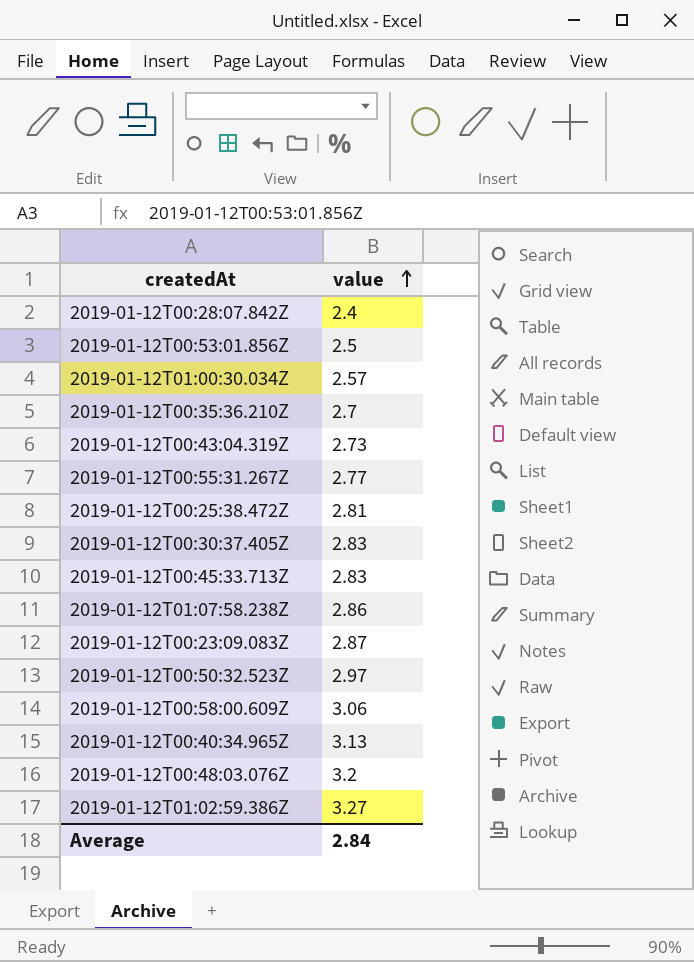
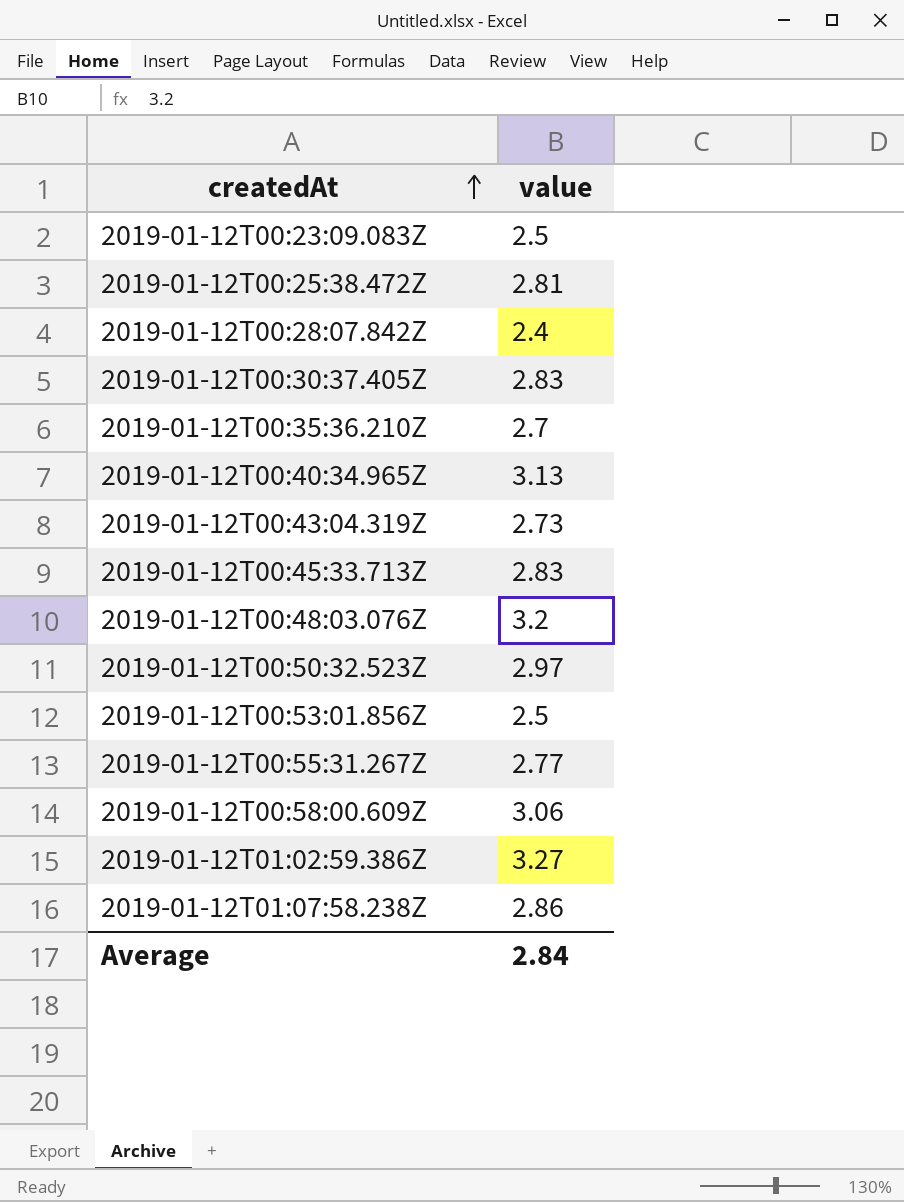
row order: value ascending -> createdAt ascending
row 2019-01-12T01:00:30.034Z: 2.57 -> none
2019-01-12T00:23:09.083Z | value: 2.87 -> 2.5

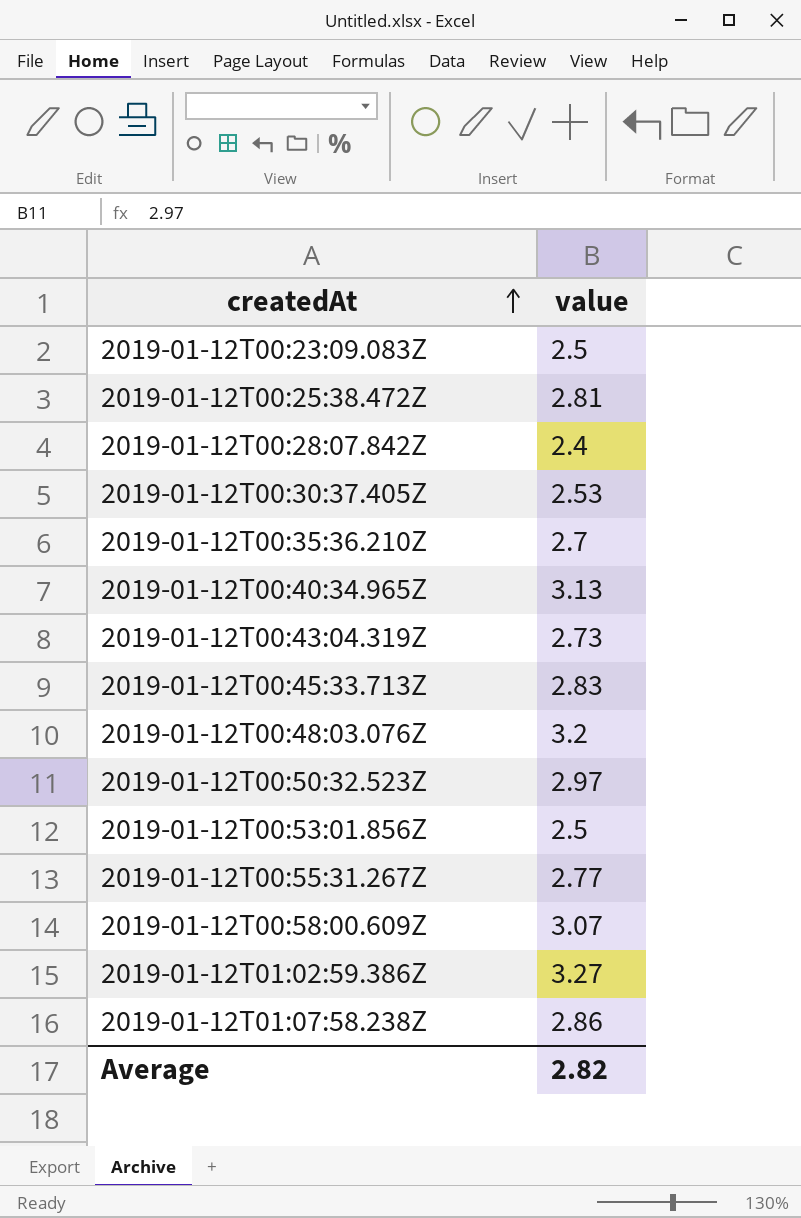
2019-01-12T00:30:37.405Z | value: 2.83 -> 2.53
2019-01-12T00:58:00.609Z | value: 3.06 -> 3.07
Average | value: 2.84 -> 2.82

